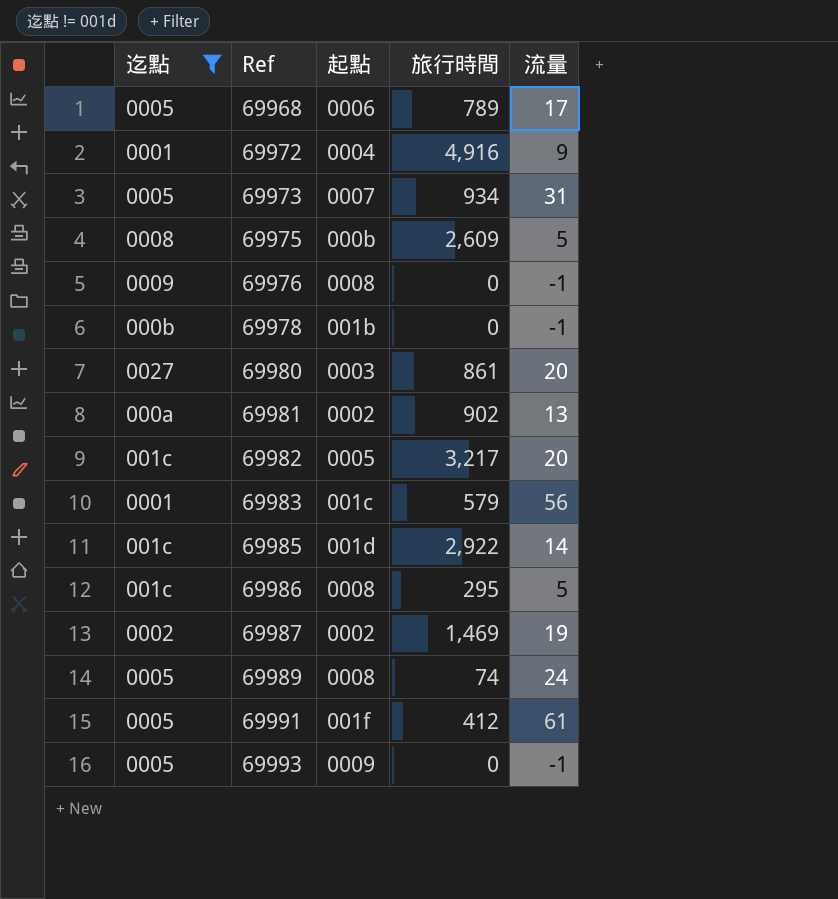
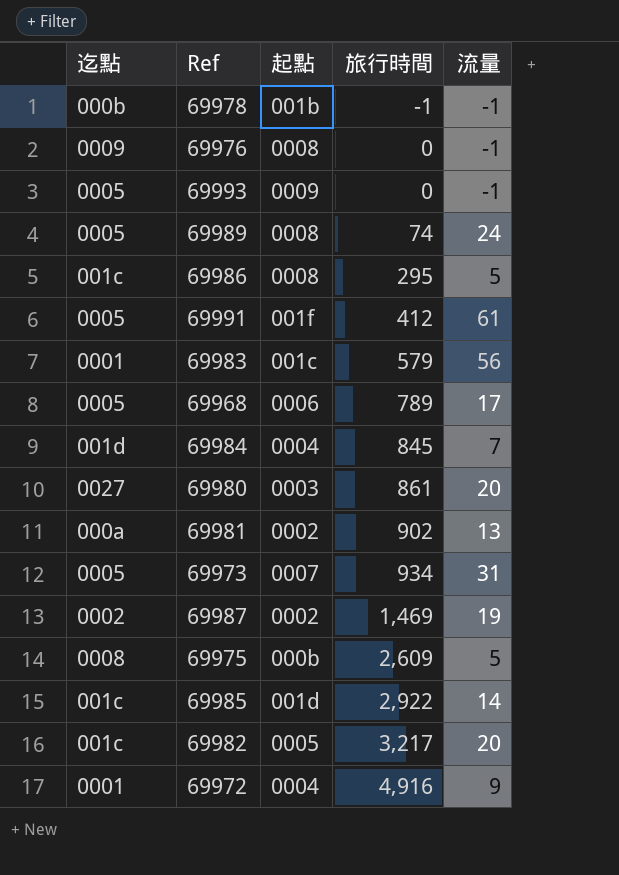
filter: 迄點 != 001d -> none
row order: Ref ascending -> 旅行時間 ascending
69978 | 旅行時間: 0 -> -1

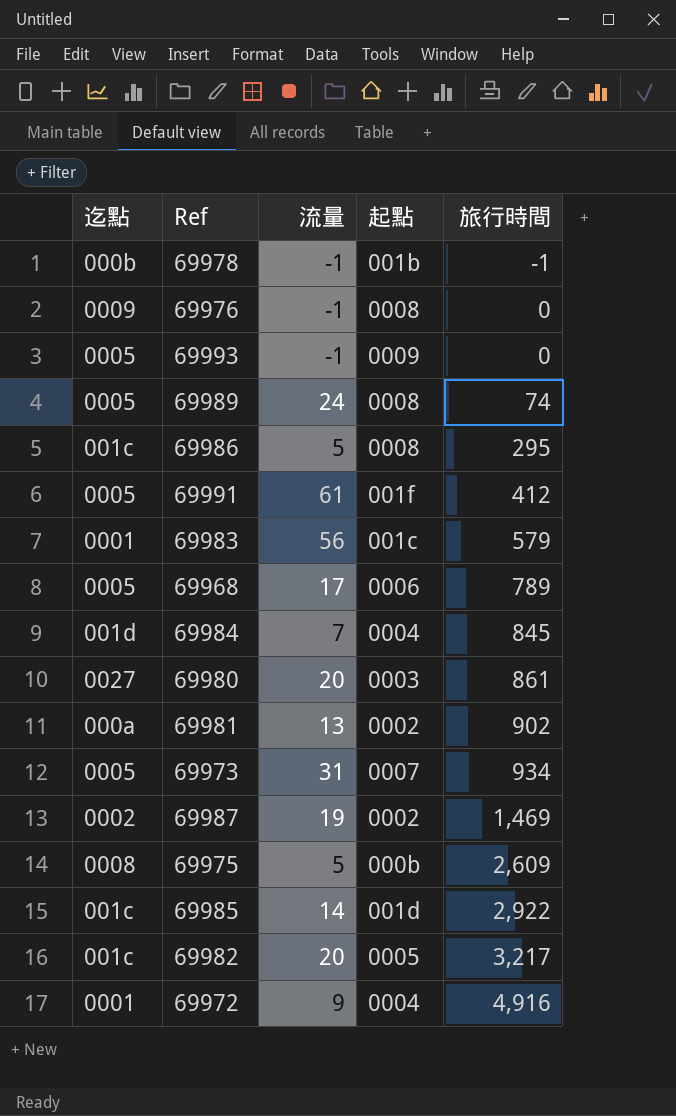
column 流量 | position: 5 -> 3

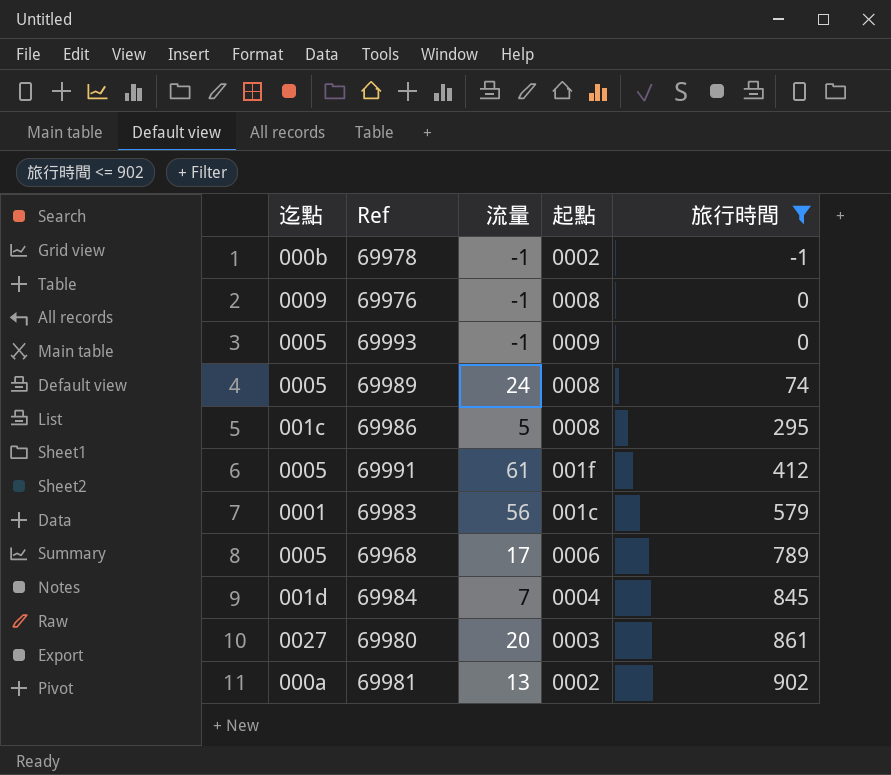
filter: none -> 旅行時間 <= 902
69978 | 起點: 001b -> 0002

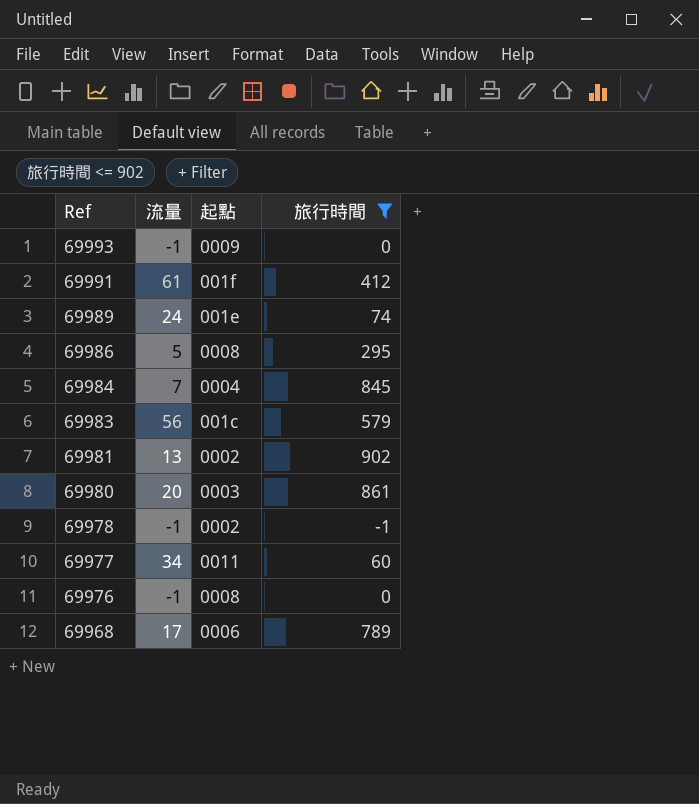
row order: 旅行時間 ascending -> Ref descending
column 迄點 | position: 1 -> none
69989 | 起點: 0008 -> 001e
row 69977: none -> 34 | 0011 | 60

